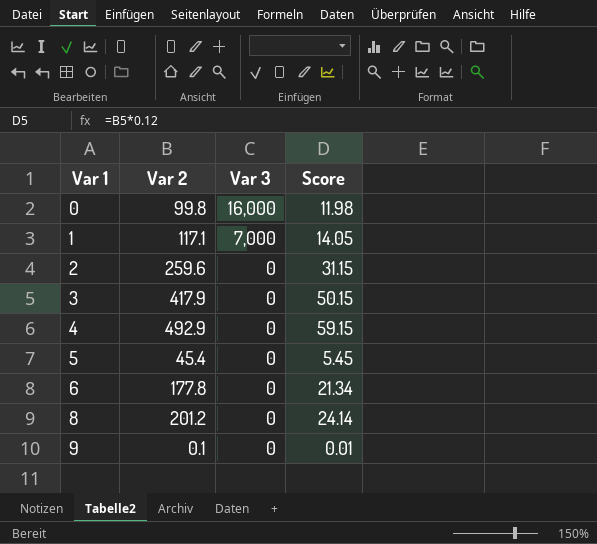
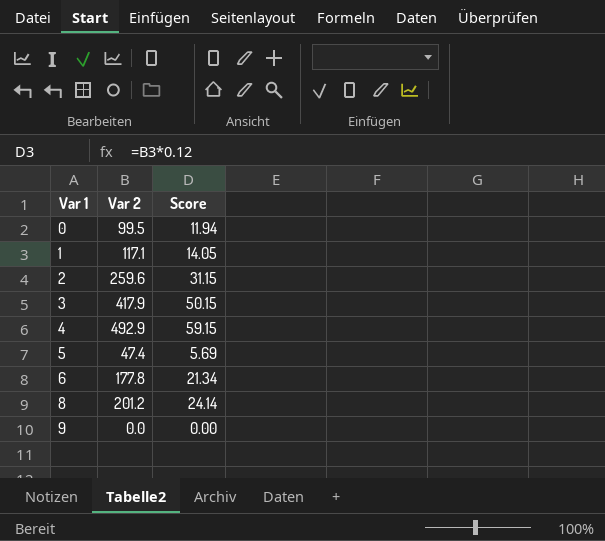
column Var 3 | position: 3 -> none
0 | Var 2: 99.8 -> 99.5
0 | Score: 11.98 -> 11.94
5 | Var 2: 45.4 -> 47.4
5 | Score: 5.45 -> 5.69
9 | Var 2: 0.1 -> 0.0
9 | Score: 0.01 -> 0.00

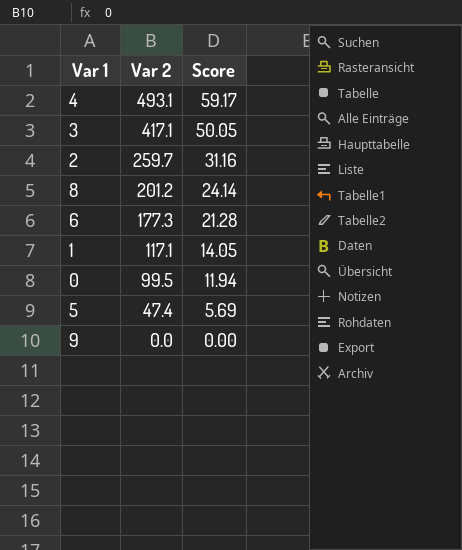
row order: Var 1 ascending -> Var 2 descending
4 | Var 2: 492.9 -> 493.1
4 | Score: 59.15 -> 59.17
3 | Var 2: 417.9 -> 417.1
3 | Score: 50.15 -> 50.05
2 | Var 2: 259.6 -> 259.7
2 | Score: 31.15 -> 31.16
6 | Var 2: 177.8 -> 177.3
6 | Score: 21.34 -> 21.28

